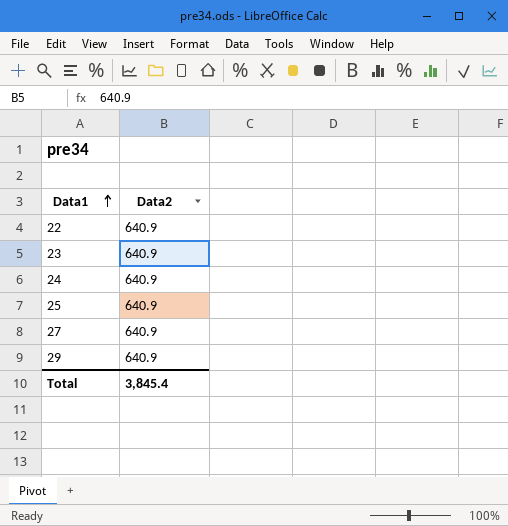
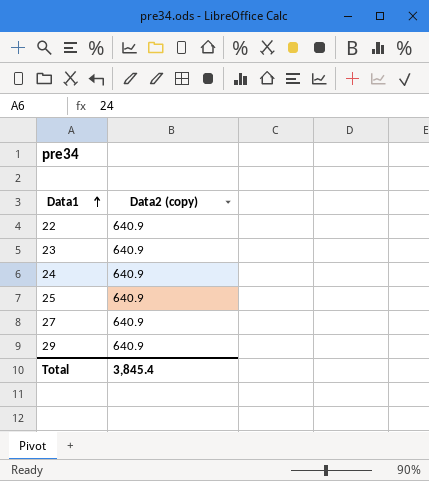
column name: Data2 -> Data2 (copy)

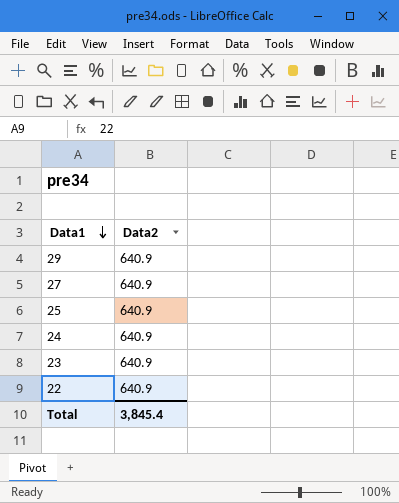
row order: Data1 ascending -> Data1 descending
column name: Data2 (copy) -> Data2

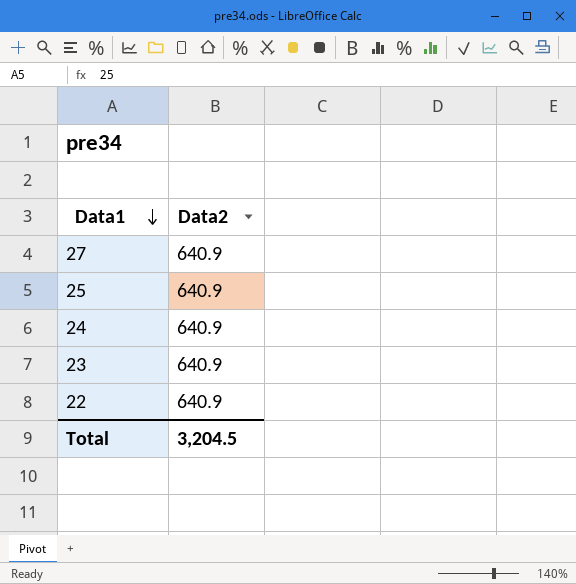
row 29: 640.9 -> none
Total | Data2: 3,845.4 -> 3,204.5

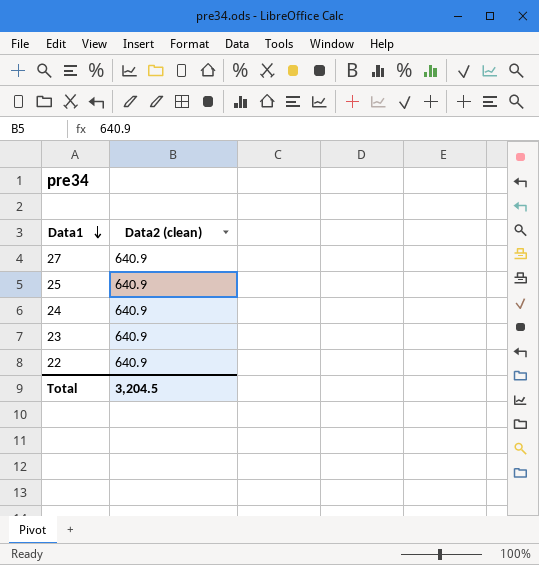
column name: Data2 -> Data2 (clean)

